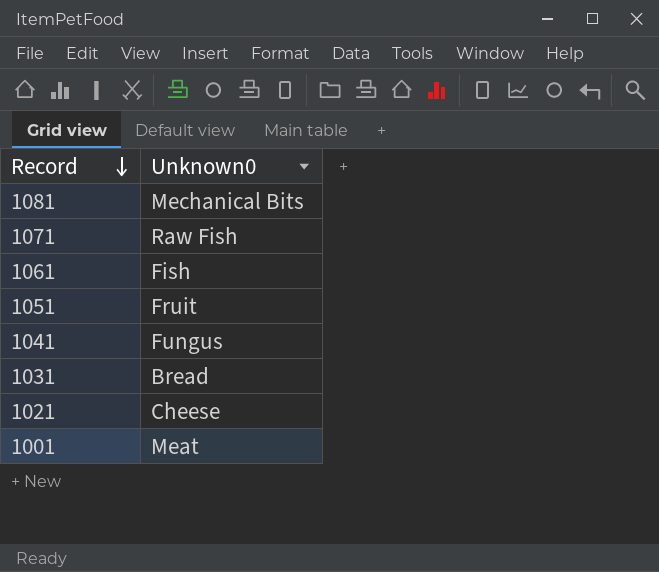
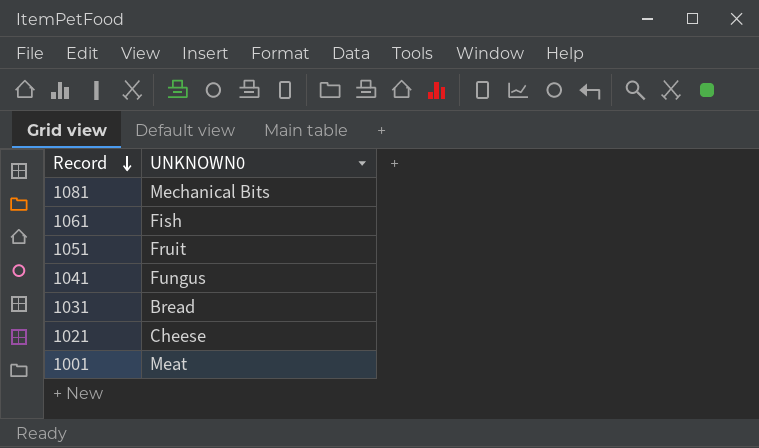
column name: Unknown0 -> UNKNOWN0
row 1071: Raw Fish -> none

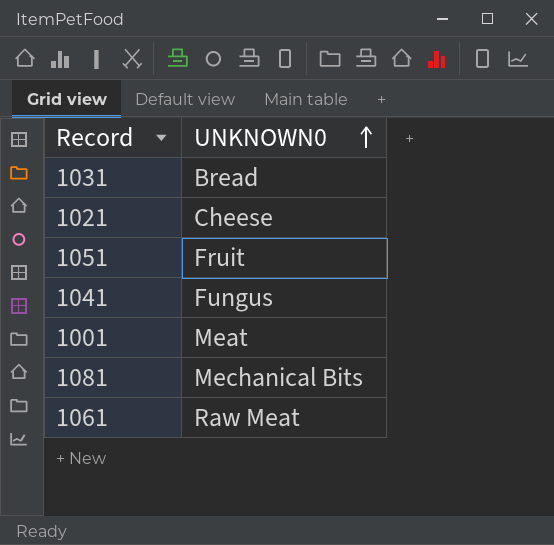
row order: Record descending -> UNKNOWN0 ascending
1061 | UNKNOWN0: Fish -> Raw Meat

